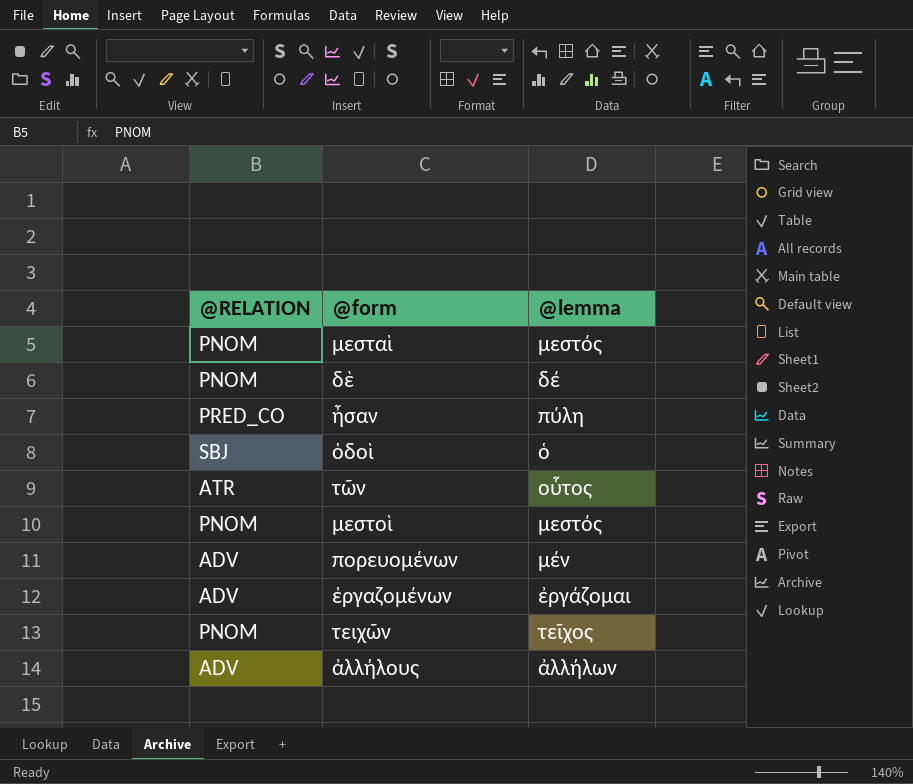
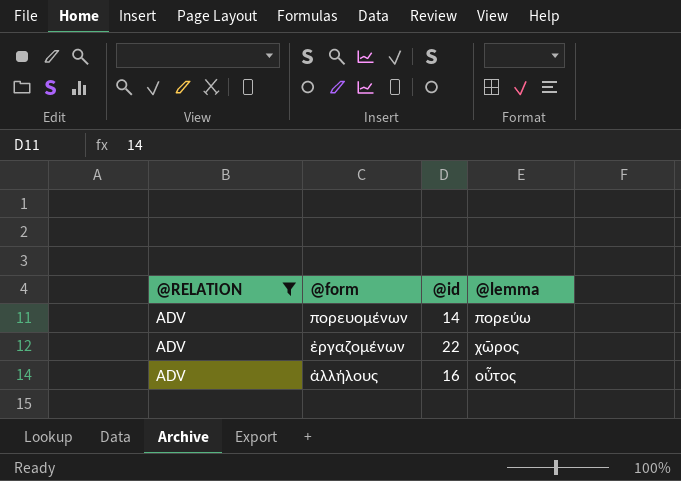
filter: none -> @RELATION = ADV
column @id | position: none -> 3
πορευομένων | @lemma: μέν -> πορεύω
ἐργαζομένων | @lemma: ἐργάζομαι -> χῶρος
ἀλλήλους | @lemma: ἀλλήλων -> οὗτος

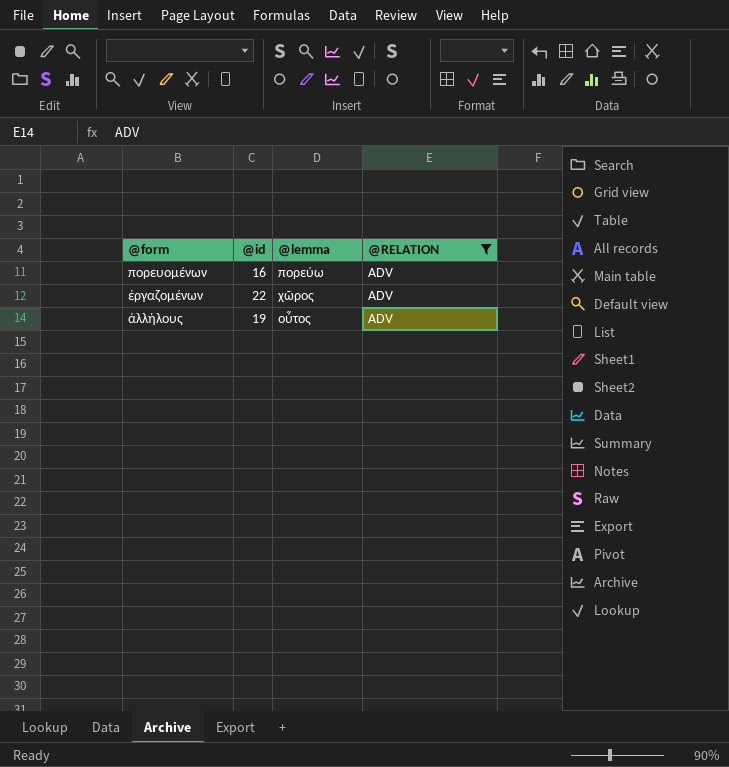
column @RELATION | position: 1 -> 4
πορευομένων | @id: 14 -> 16
ἀλλήλους | @id: 16 -> 19

